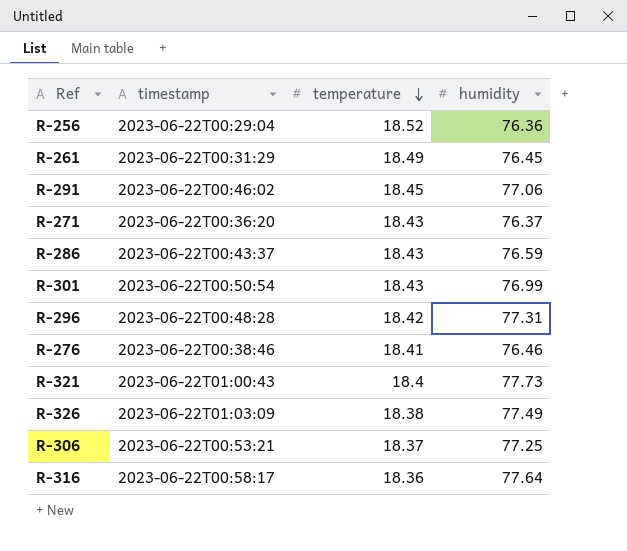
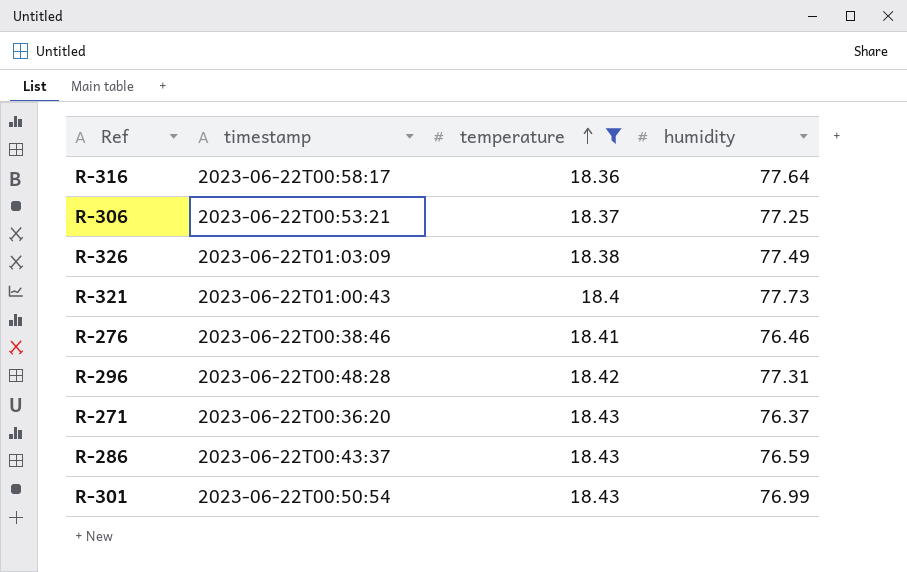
filter: none -> temperature <= 18.43
row order: temperature descending -> temperature ascending

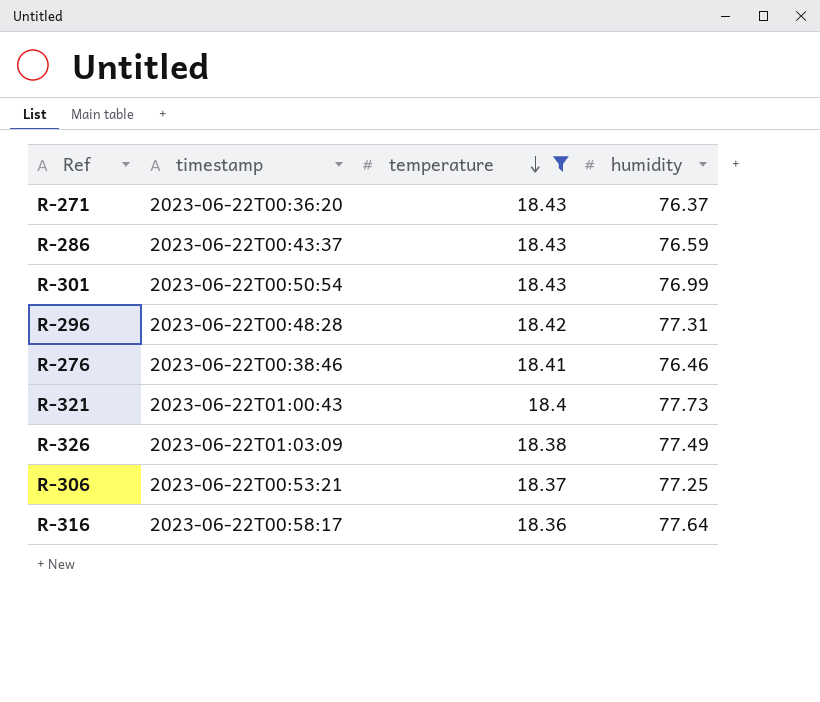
row order: temperature ascending -> temperature descending

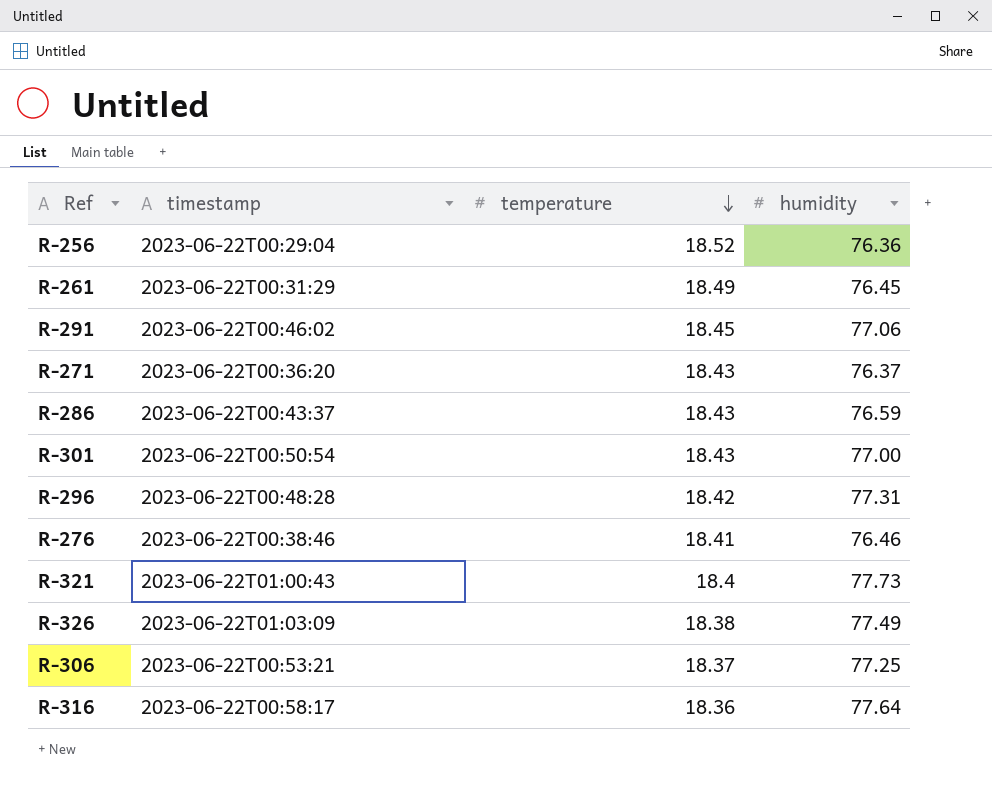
filter: temperature <= 18.43 -> none
R-301 | humidity: 76.99 -> 77.00

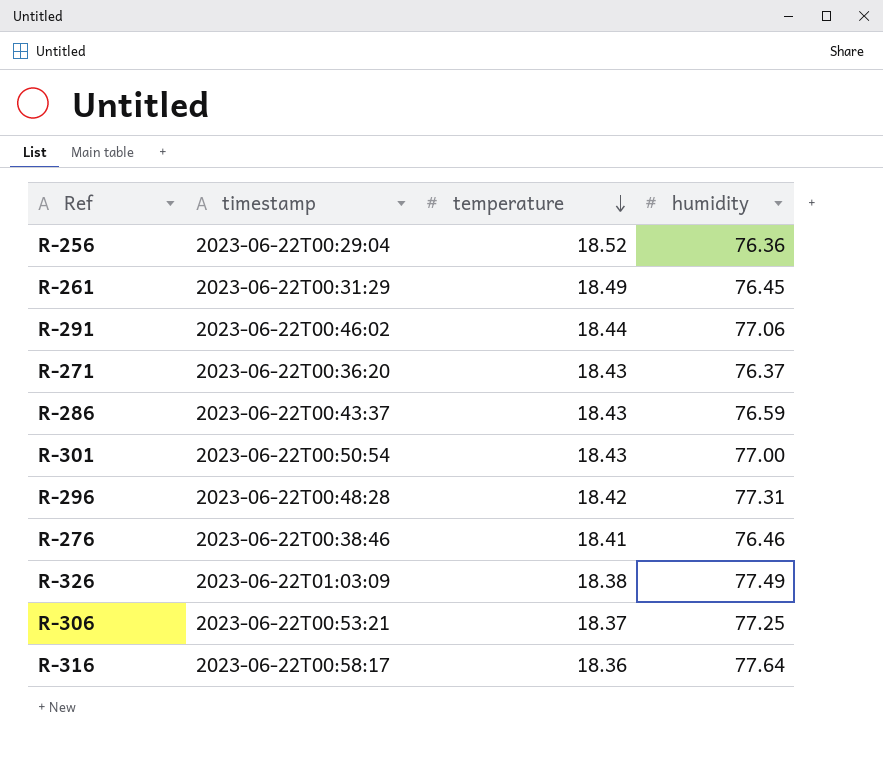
row R-321: 2023-06-22T01:00:43 | 18.4 | 77.73 -> none
R-291 | temperature: 18.45 -> 18.44

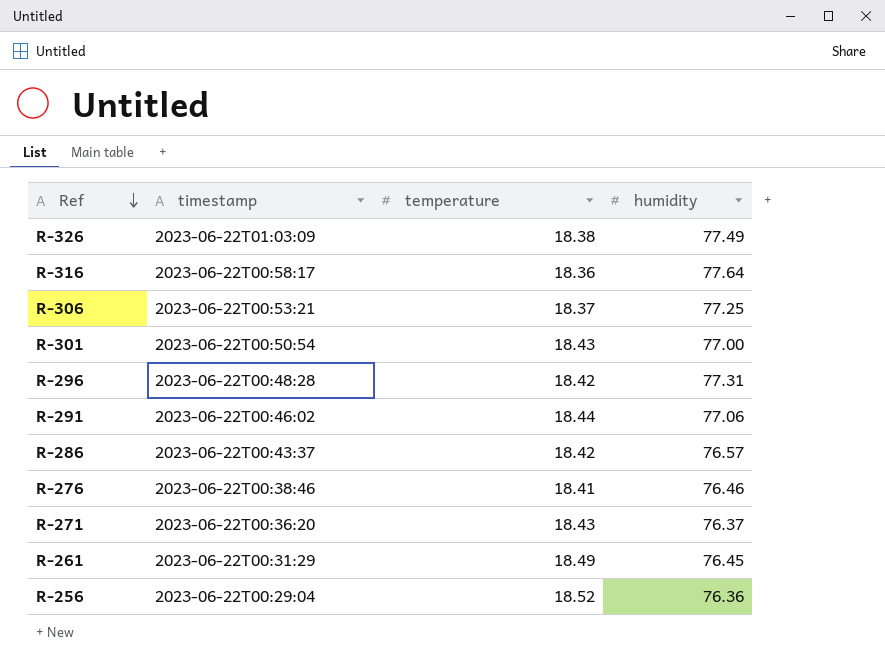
row order: temperature descending -> Ref descending
R-286 | temperature: 18.43 -> 18.42
R-286 | humidity: 76.59 -> 76.57

